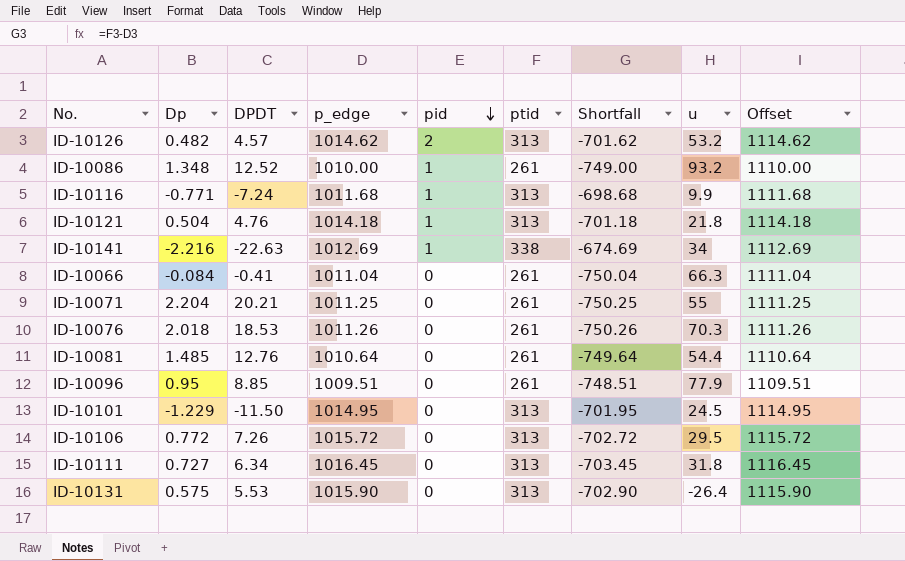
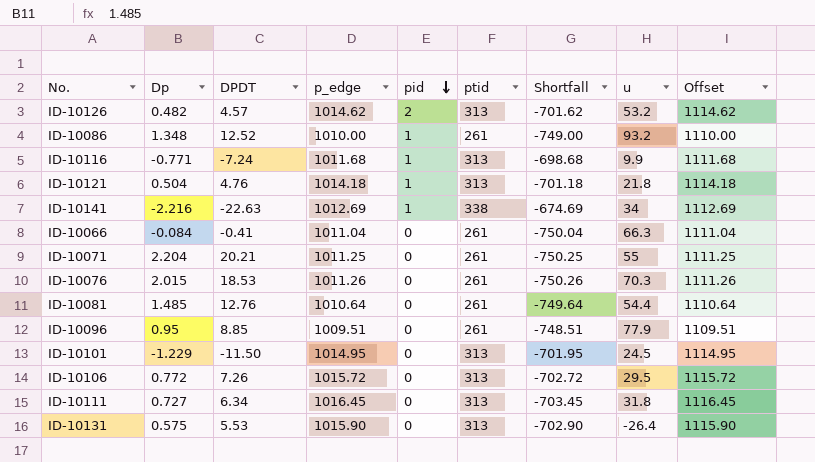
ID-10076 | Dp: 2.018 -> 2.015

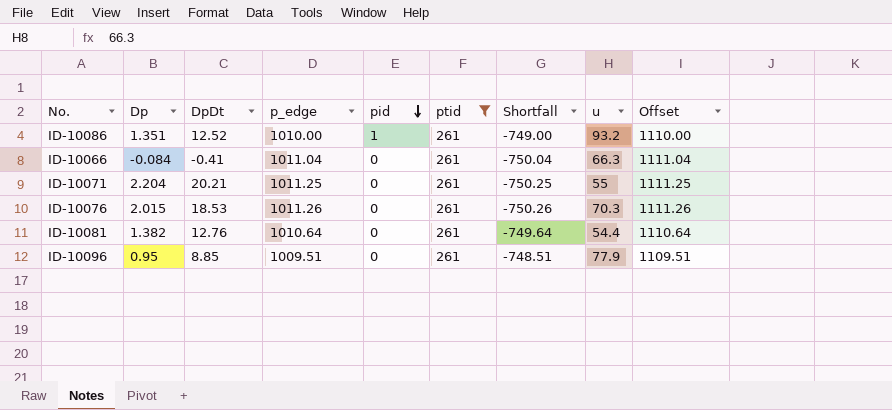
filter: none -> ptid = 261
column name: DPDT -> DpDt
ID-10086 | Dp: 1.348 -> 1.351
ID-10081 | Dp: 1.485 -> 1.382

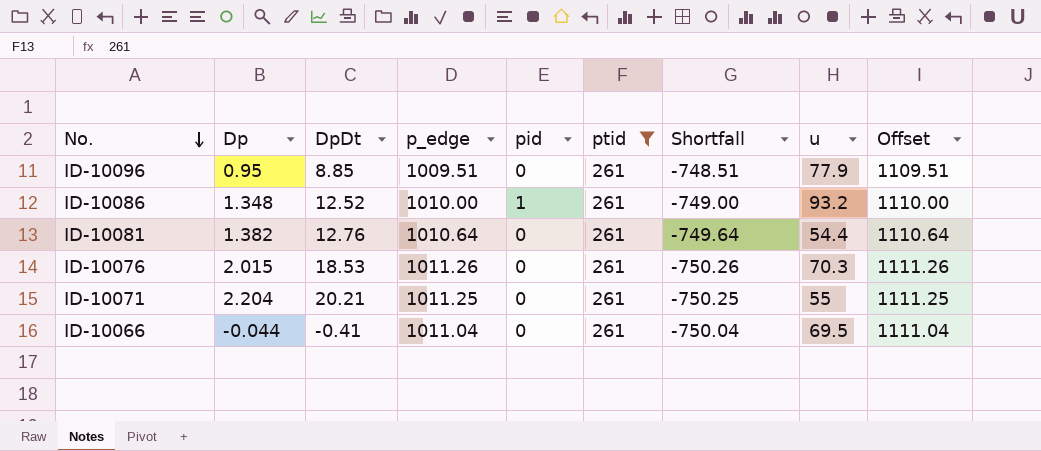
row order: pid descending -> No. descending
ID-10086 | Dp: 1.351 -> 1.348
ID-10066 | Dp: -0.084 -> -0.044
ID-10066 | u: 66.3 -> 69.5

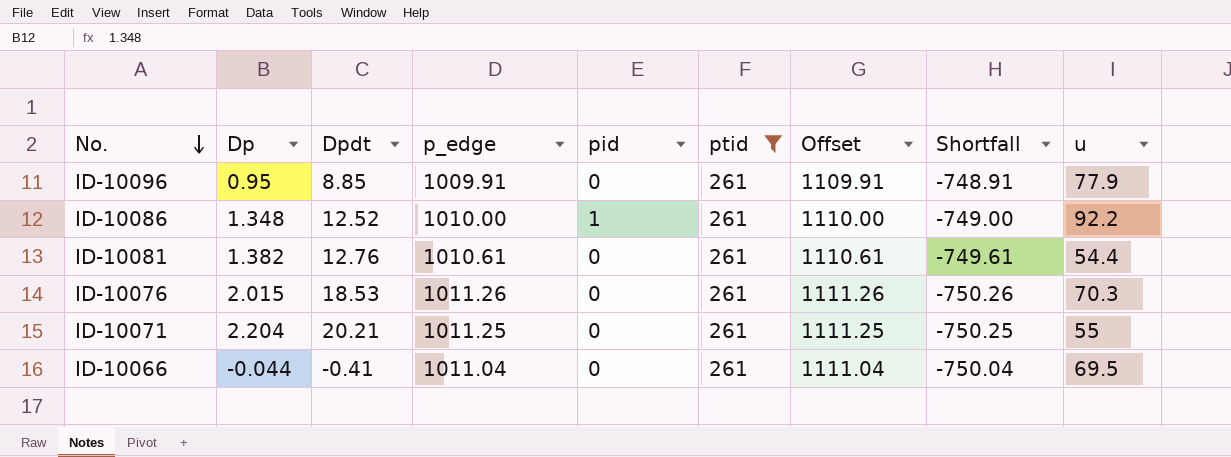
column name: DpDt -> Dpdt
column Offset | position: 9 -> 7
ID-10096 | p_edge: 1009.51 -> 1009.91
ID-10096 | Offset: 1109.51 -> 1109.91
ID-10096 | Shortfall: -748.51 -> -748.91
ID-10086 | u: 93.2 -> 92.2
ID-10081 | p_edge: 1010.64 -> 1010.61
ID-10081 | Offset: 1110.64 -> 1110.61
ID-10081 | Shortfall: -749.64 -> -749.61

